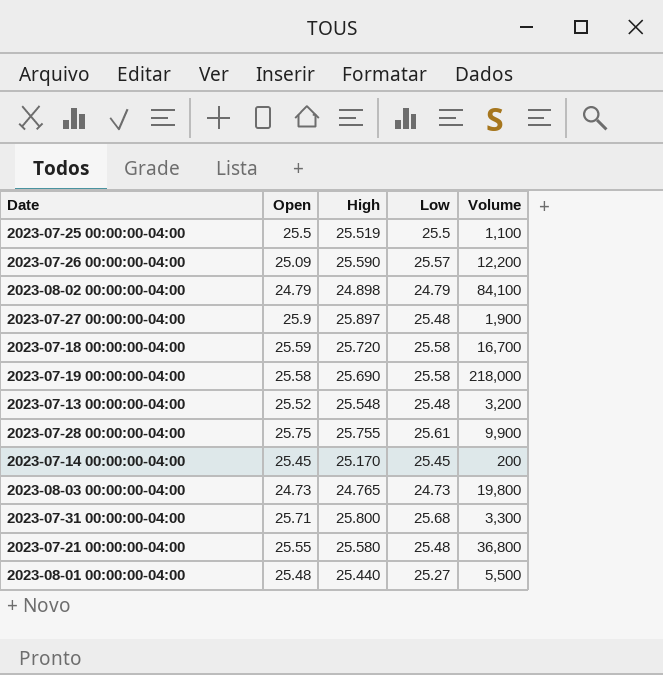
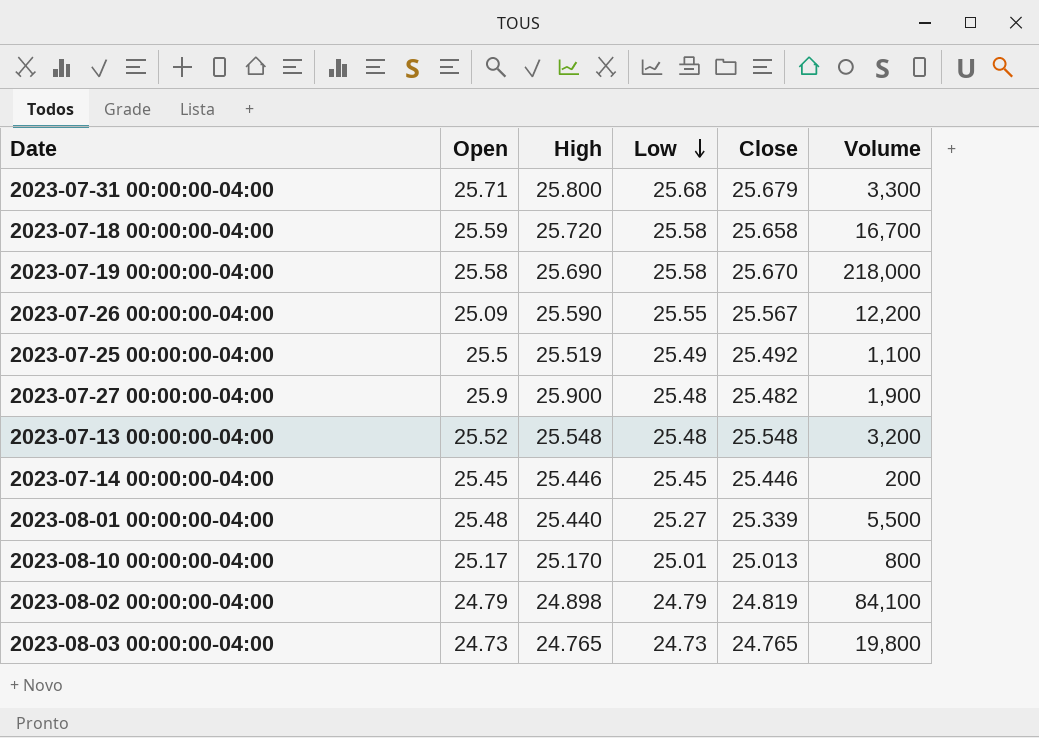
row order: none -> Low descending
column Close | position: none -> 5
row 2023-07-28 00:00:00-04:00: 25.75 | 25.755 | 25.61 | 9,900 -> none
row 2023-07-21 00:00:00-04:00: 25.55 | 25.580 | 25.48 | 36,800 -> none
2023-07-26 00:00:00-04:00 | Low: 25.57 -> 25.55
2023-07-25 00:00:00-04:00 | Low: 25.5 -> 25.49
2023-07-27 00:00:00-04:00 | High: 25.897 -> 25.900
2023-07-14 00:00:00-04:00 | High: 25.170 -> 25.446
row 2023-08-10 00:00:00-04:00: none -> 25.17 | 25.170 | 25.01 | 25.013 | 800

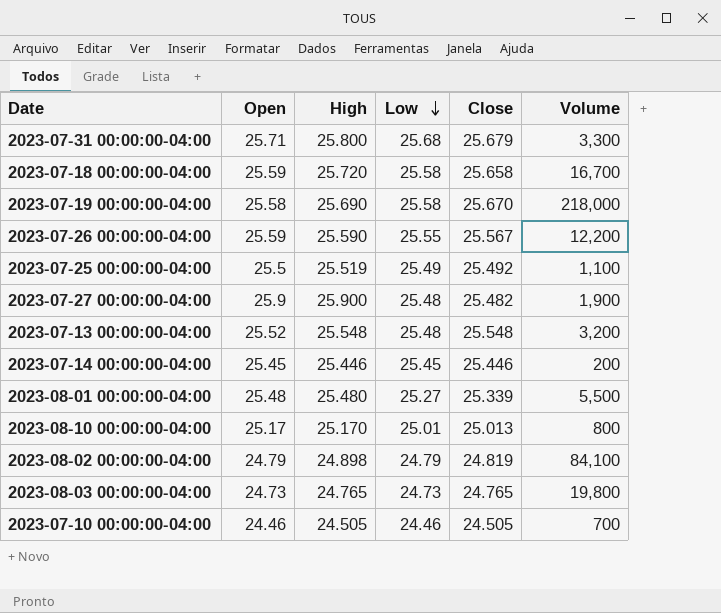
2023-07-26 00:00:00-04:00 | Open: 25.09 -> 25.59
2023-08-01 00:00:00-04:00 | High: 25.440 -> 25.480
row 2023-07-10 00:00:00-04:00: none -> 24.46 | 24.505 | 24.46 | 24.505 | 700

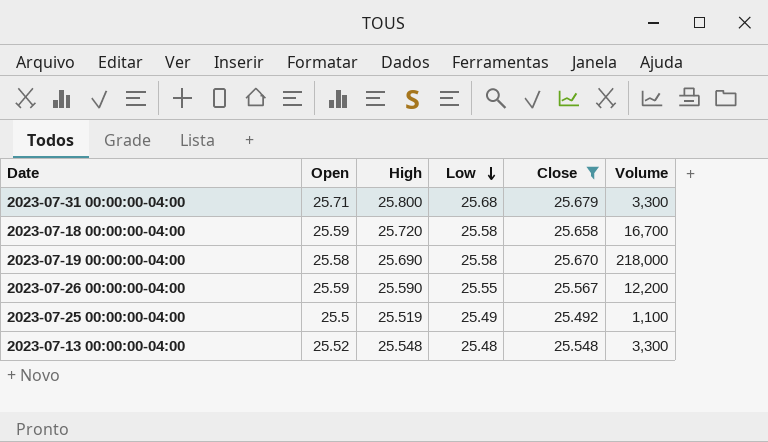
filter: none -> Close >= 25.492
2023-07-13 00:00:00-04:00 | Volume: 3,200 -> 3,300

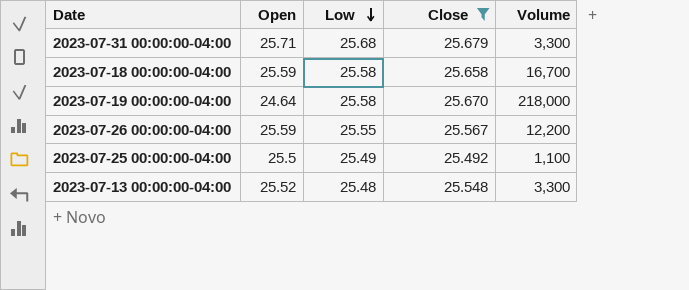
column High | position: 3 -> none
2023-07-19 00:00:00-04:00 | Open: 25.58 -> 24.64

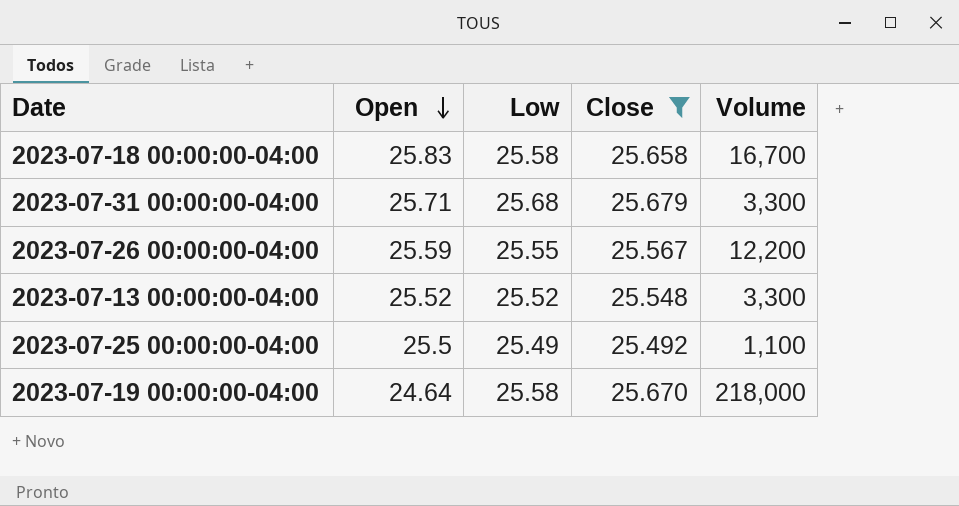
row order: Low descending -> Open descending
2023-07-18 00:00:00-04:00 | Open: 25.59 -> 25.83
2023-07-13 00:00:00-04:00 | Low: 25.48 -> 25.52

